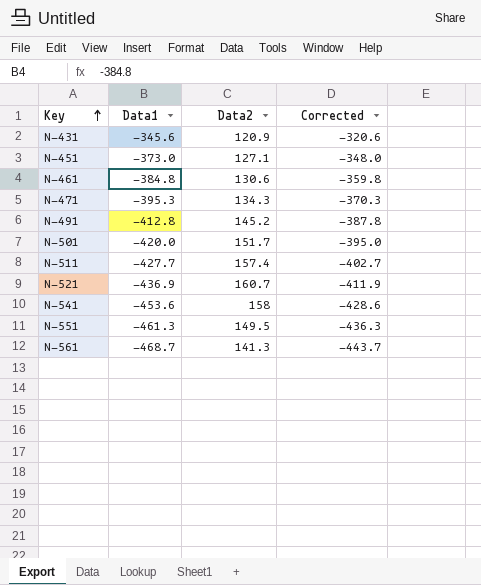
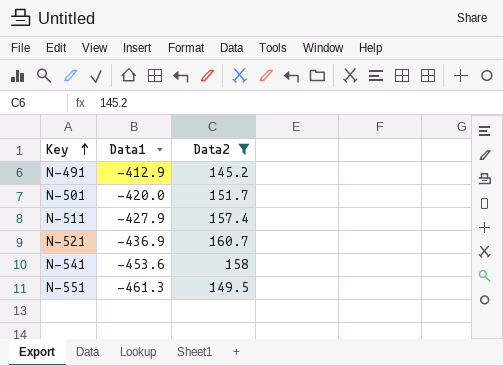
filter: none -> Data2 >= 145.2
column Corrected | formula: [Data1] + 25 -> none
N-491 | Data1: -412.8 -> -412.9
N-511 | Data1: -427.7 -> -427.9

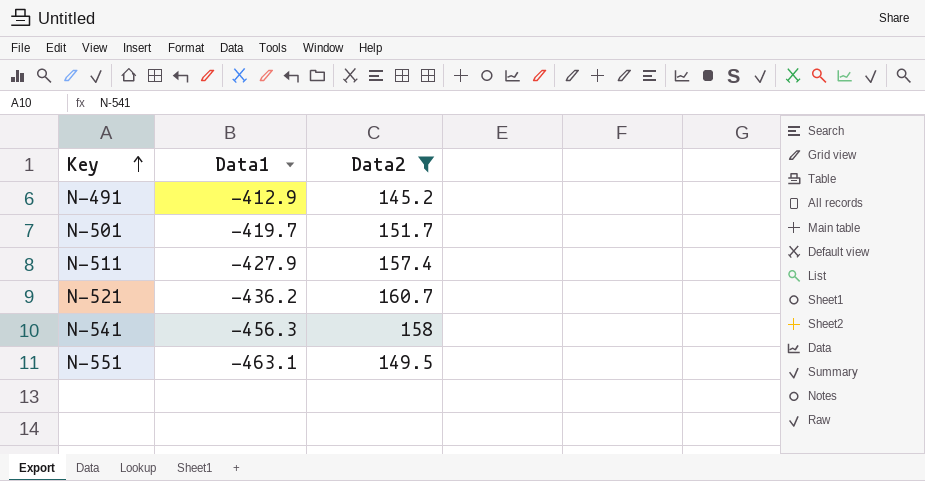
N-501 | Data1: -420.0 -> -419.7
N-521 | Data1: -436.9 -> -436.2
N-541 | Data1: -453.6 -> -456.3
N-551 | Data1: -461.3 -> -463.1

